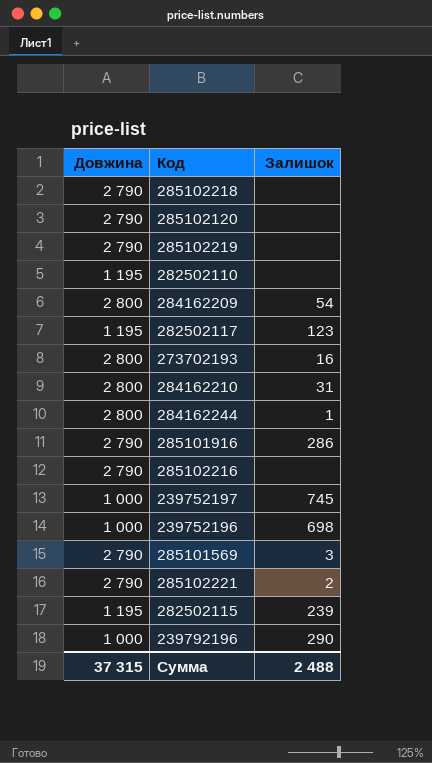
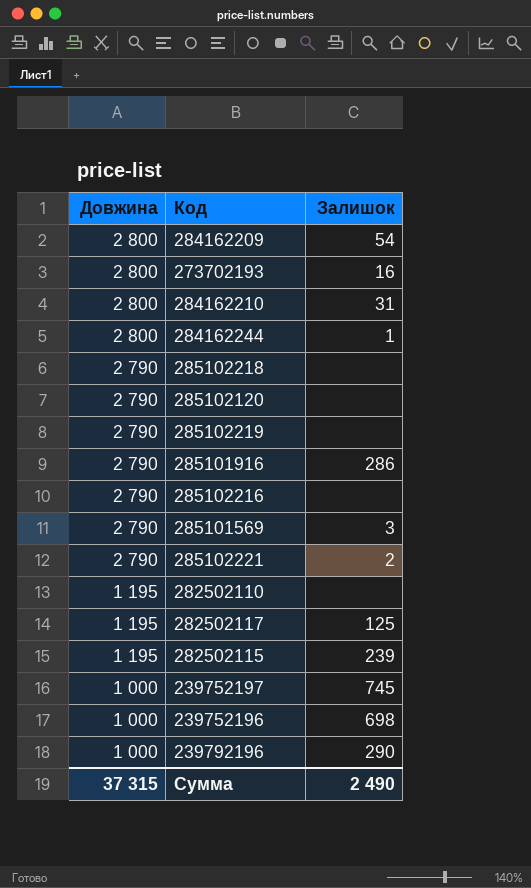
row order: none -> Довжина descending
282502117 | Залишок: 123 -> 125
Сумма | Залишок: 2 488 -> 2 490

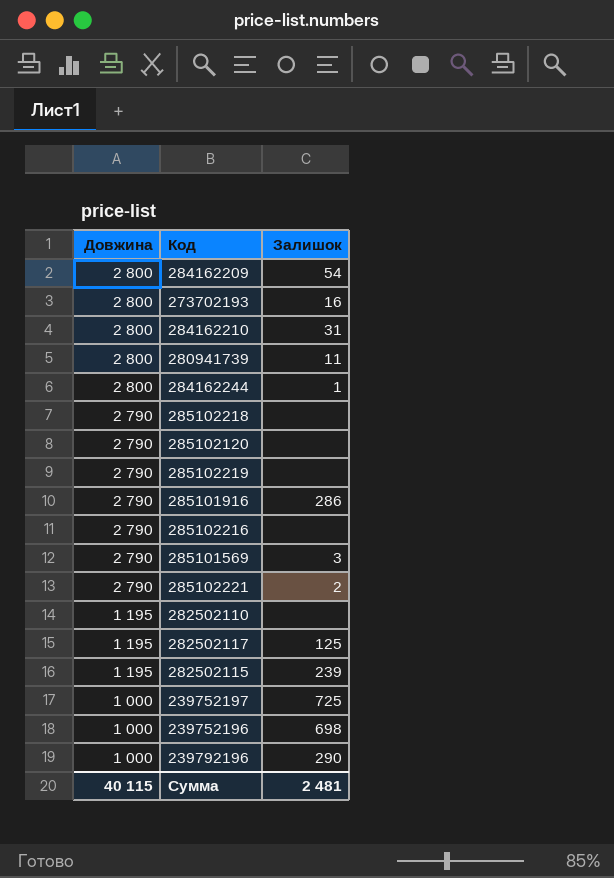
row 280941739: none -> 2 800 | 11
239752197 | Залишок: 745 -> 725
Сумма | Довжина: 37 315 -> 40 115
Сумма | Залишок: 2 490 -> 2 481

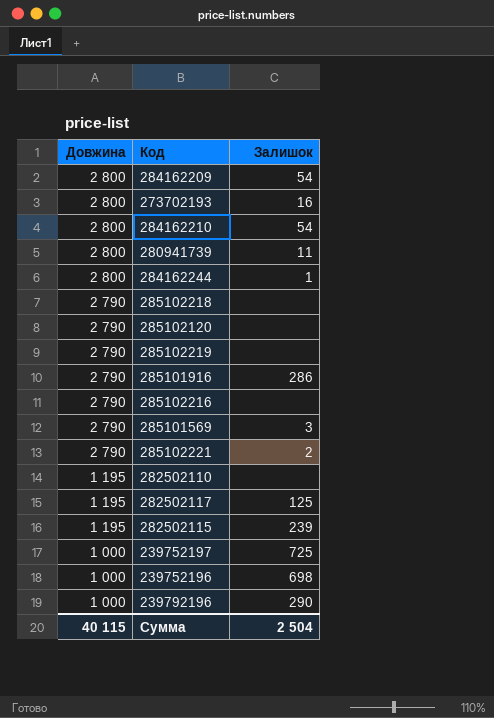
284162210 | Залишок: 31 -> 54
Сумма | Залишок: 2 481 -> 2 504

